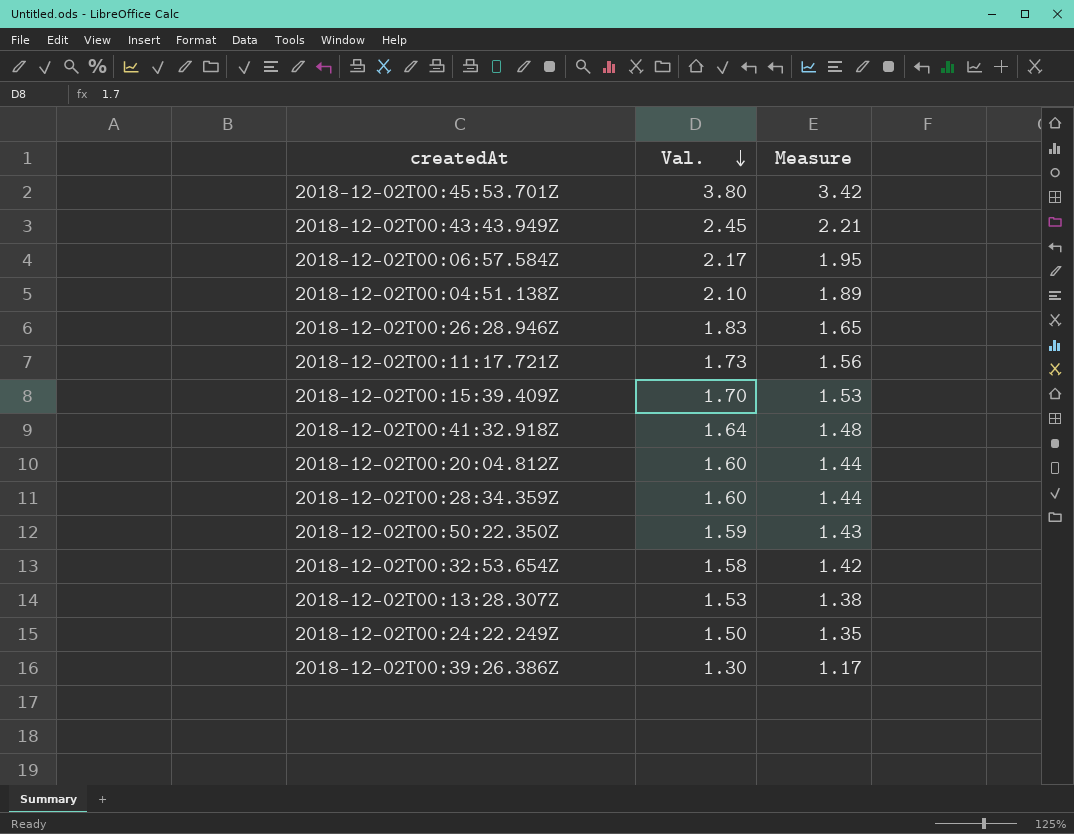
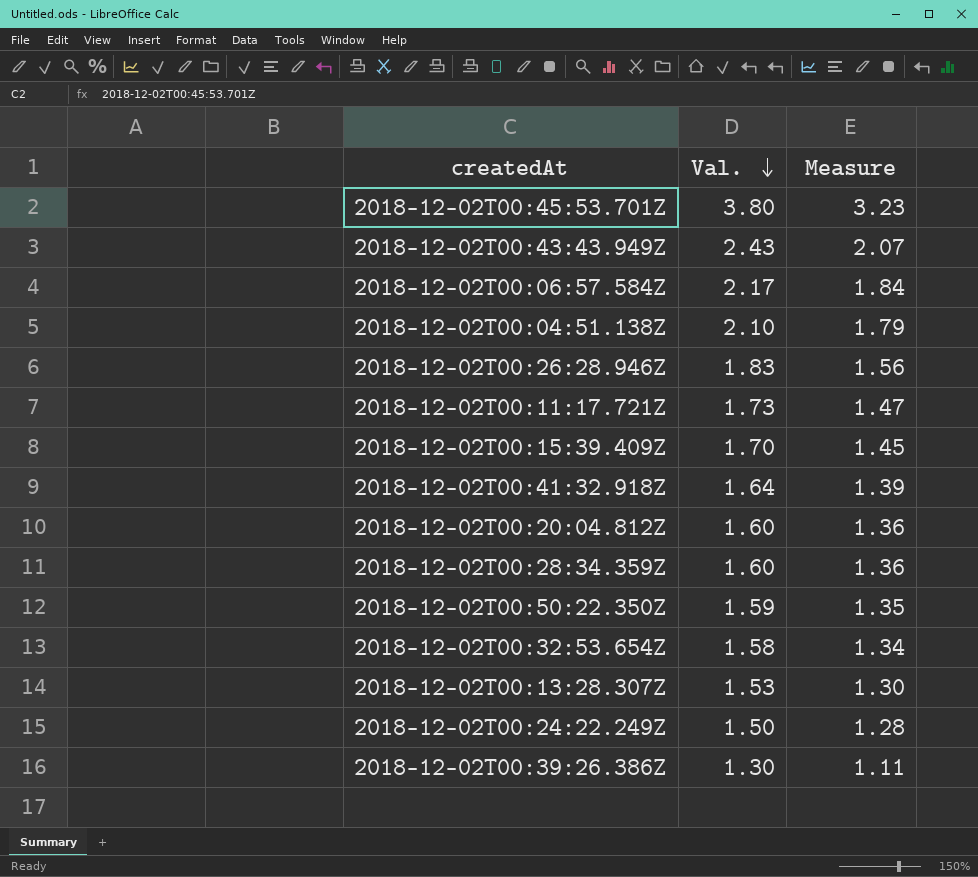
column Measure | formula: [Val.] * 0.9 -> [Val.] * 0.85
2018-12-02T00:43:43.949Z | Val.: 2.45 -> 2.43

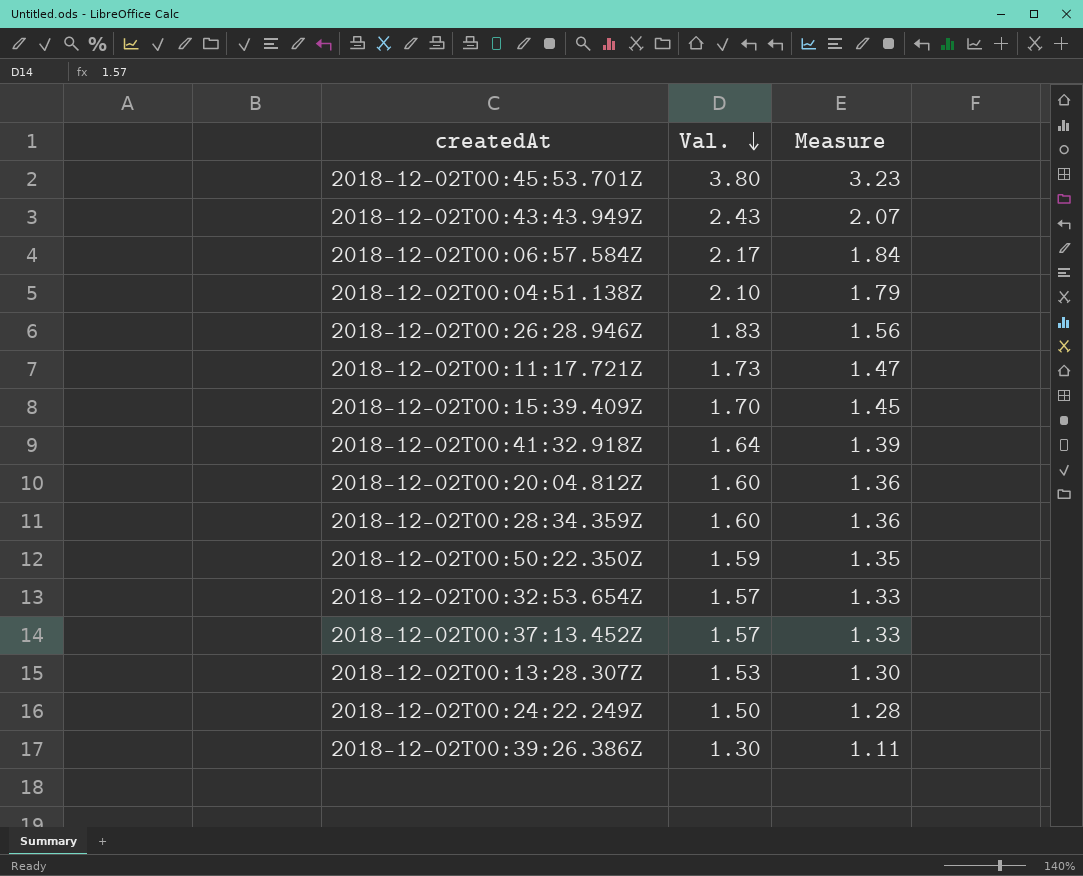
2018-12-02T00:32:53.654Z | Val.: 1.58 -> 1.57
2018-12-02T00:32:53.654Z | Measure: 1.34 -> 1.33
row 2018-12-02T00:37:13.452Z: none -> 1.57 | 1.33

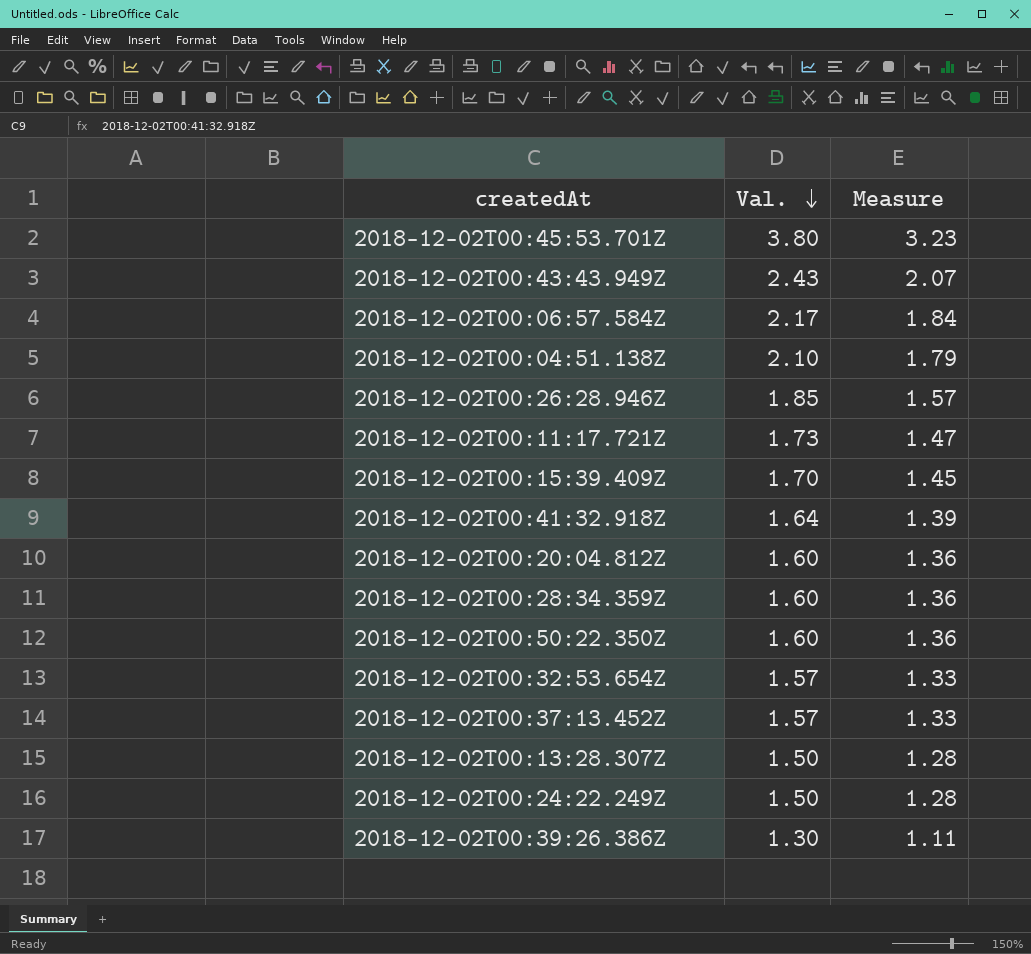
2018-12-02T00:26:28.946Z | Val.: 1.83 -> 1.85
2018-12-02T00:26:28.946Z | Measure: 1.56 -> 1.57
2018-12-02T00:50:22.350Z | Val.: 1.59 -> 1.60
2018-12-02T00:50:22.350Z | Measure: 1.35 -> 1.36
2018-12-02T00:13:28.307Z | Val.: 1.53 -> 1.50
2018-12-02T00:13:28.307Z | Measure: 1.30 -> 1.28

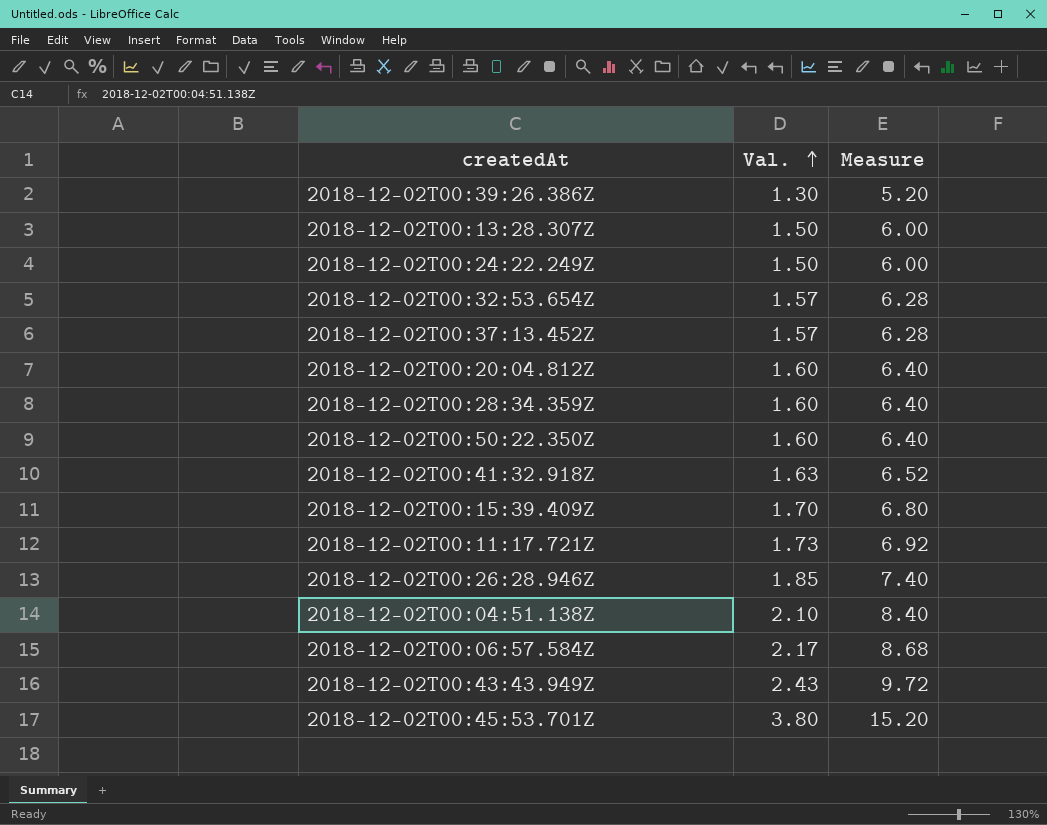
row order: Val. descending -> Val. ascending
column Measure | formula: [Val.] * 0.85 -> [Val.] * 4
2018-12-02T00:41:32.918Z | Val.: 1.64 -> 1.63

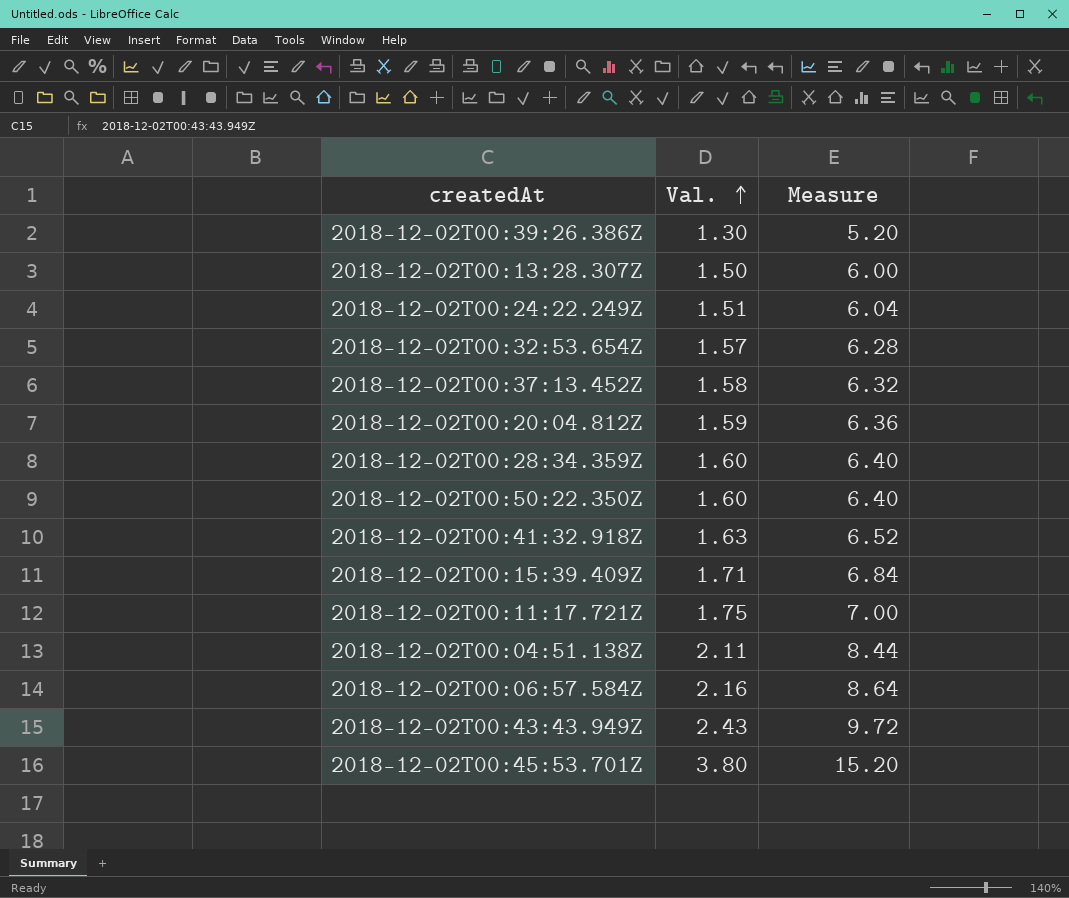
row 2018-12-02T00:26:28.946Z: 1.85 | 7.40 -> none
2018-12-02T00:24:22.249Z | Val.: 1.50 -> 1.51
2018-12-02T00:24:22.249Z | Measure: 6.00 -> 6.04
2018-12-02T00:37:13.452Z | Val.: 1.57 -> 1.58
2018-12-02T00:37:13.452Z | Measure: 6.28 -> 6.32
2018-12-02T00:20:04.812Z | Val.: 1.60 -> 1.59
2018-12-02T00:20:04.812Z | Measure: 6.40 -> 6.36
2018-12-02T00:15:39.409Z | Val.: 1.70 -> 1.71
2018-12-02T00:15:39.409Z | Measure: 6.80 -> 6.84
2018-12-02T00:11:17.721Z | Val.: 1.73 -> 1.75
2018-12-02T00:11:17.721Z | Measure: 6.92 -> 7.00
2018-12-02T00:04:51.138Z | Val.: 2.10 -> 2.11
2018-12-02T00:04:51.138Z | Measure: 8.40 -> 8.44
2018-12-02T00:06:57.584Z | Val.: 2.17 -> 2.16
2018-12-02T00:06:57.584Z | Measure: 8.68 -> 8.64

